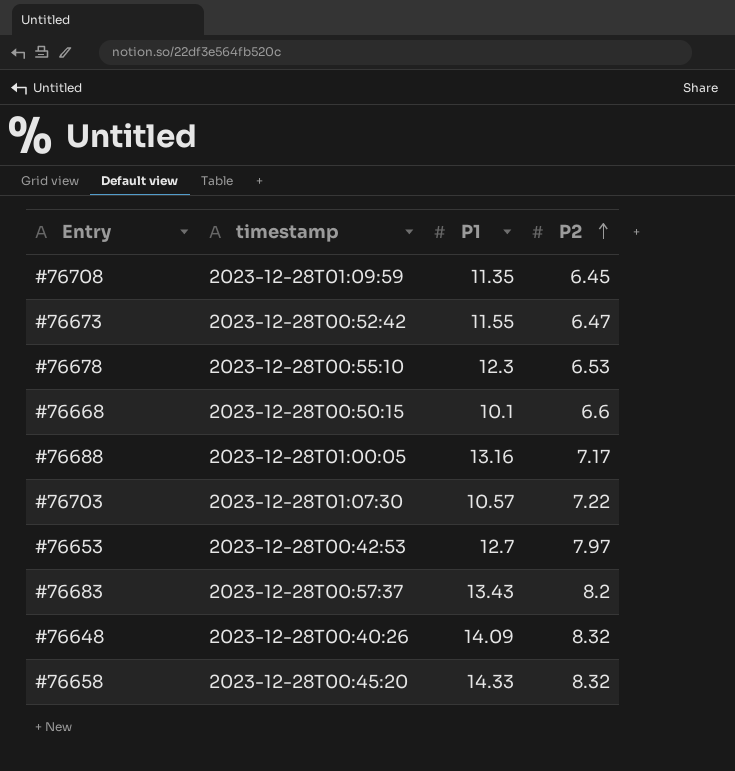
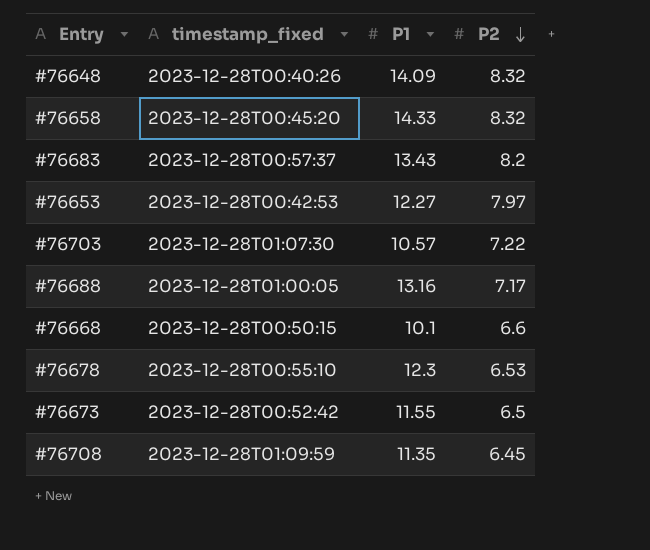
row order: P2 ascending -> P2 descending
column name: timestamp -> timestamp_fixed
#76653 | P1: 12.7 -> 12.27
#76673 | P2: 6.47 -> 6.5

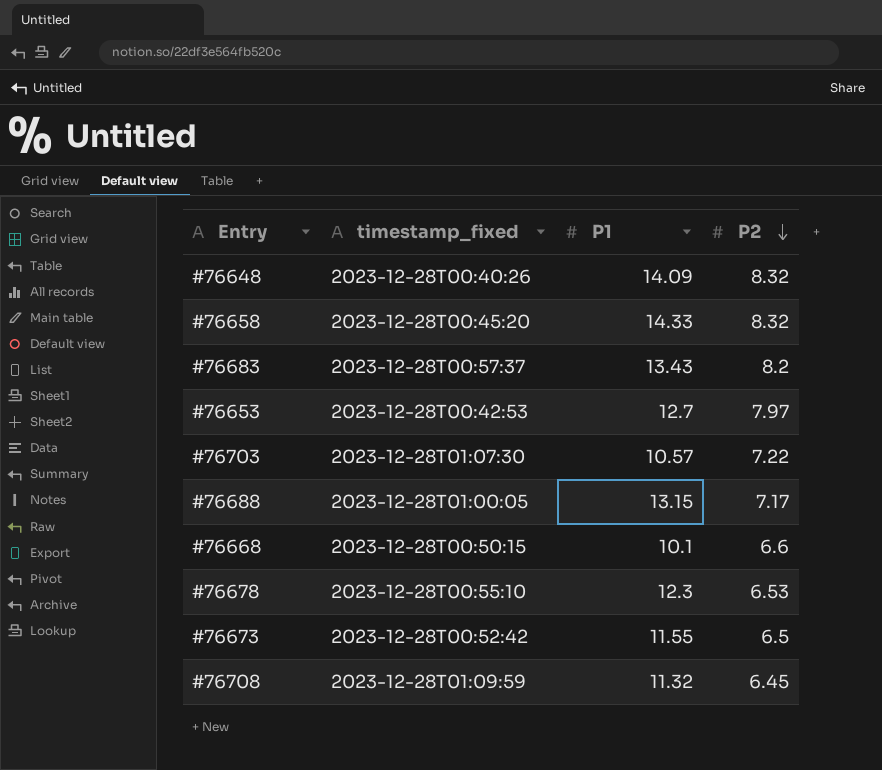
#76653 | P1: 12.27 -> 12.7
#76688 | P1: 13.16 -> 13.15
#76708 | P1: 11.35 -> 11.32

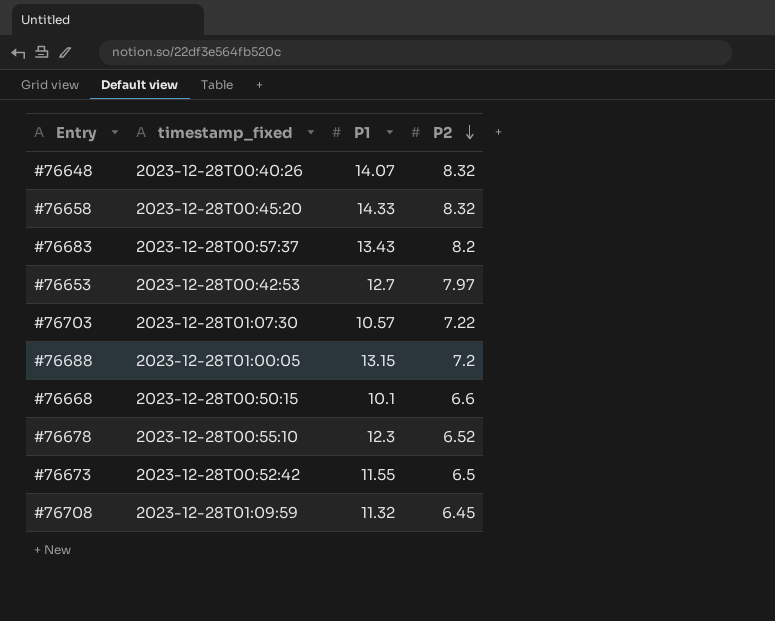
#76648 | P1: 14.09 -> 14.07
#76688 | P2: 7.17 -> 7.2
#76678 | P2: 6.53 -> 6.52

